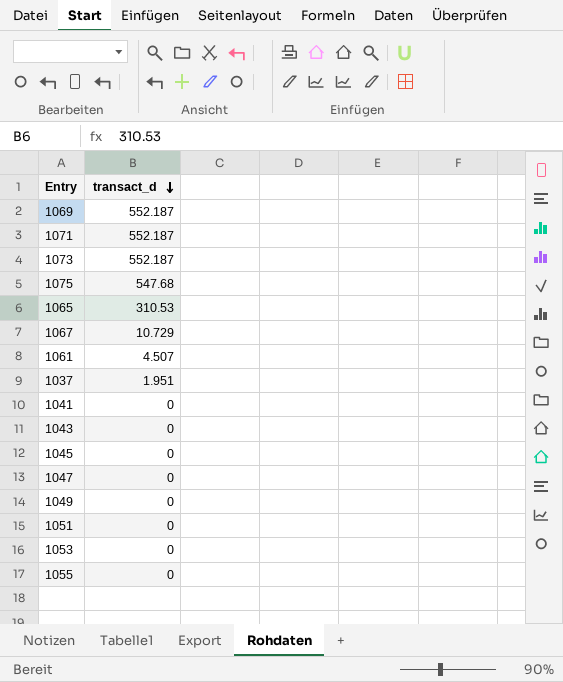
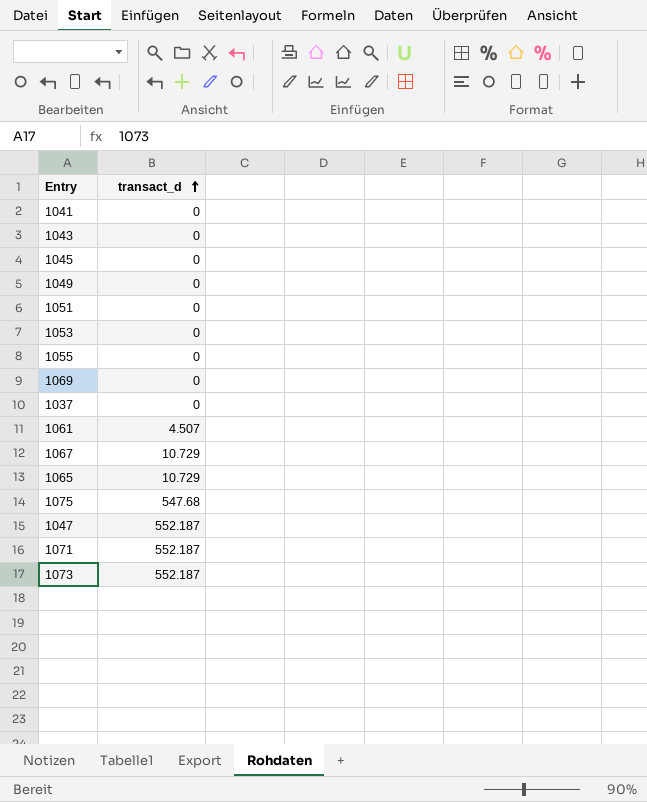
row order: transact_d descending -> transact_d ascending
1069 | transact_d: 552.187 -> 0
1037 | transact_d: 1.951 -> 0
1065 | transact_d: 310.53 -> 10.729
1047 | transact_d: 0 -> 552.187

